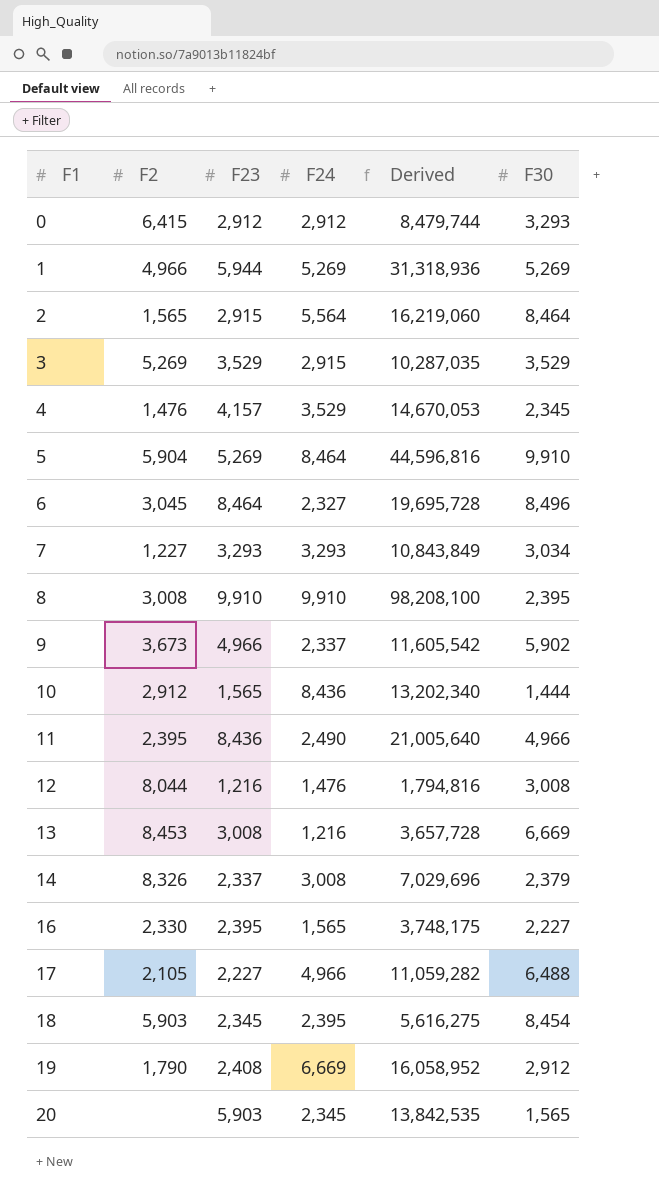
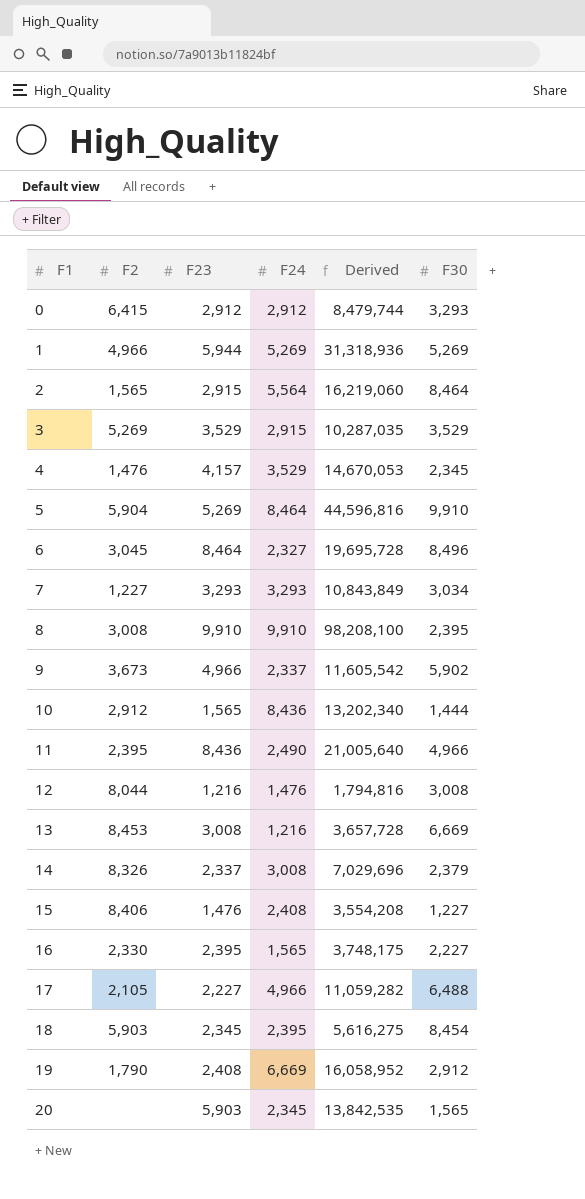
row 15: none -> 8,406 | 1,476 | 2,408 | 3,554,208 | 1,227

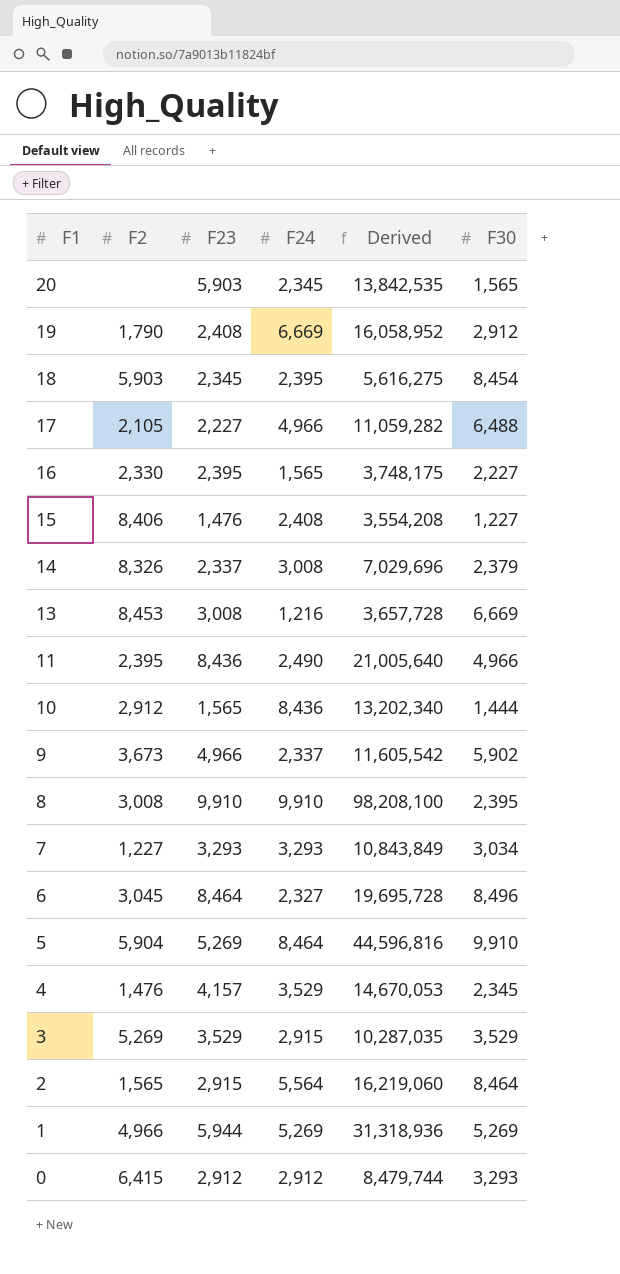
row order: F1 ascending -> F1 descending
row 12: 8,044 | 1,216 | 1,476 | 1,794,816 | 3,008 -> none

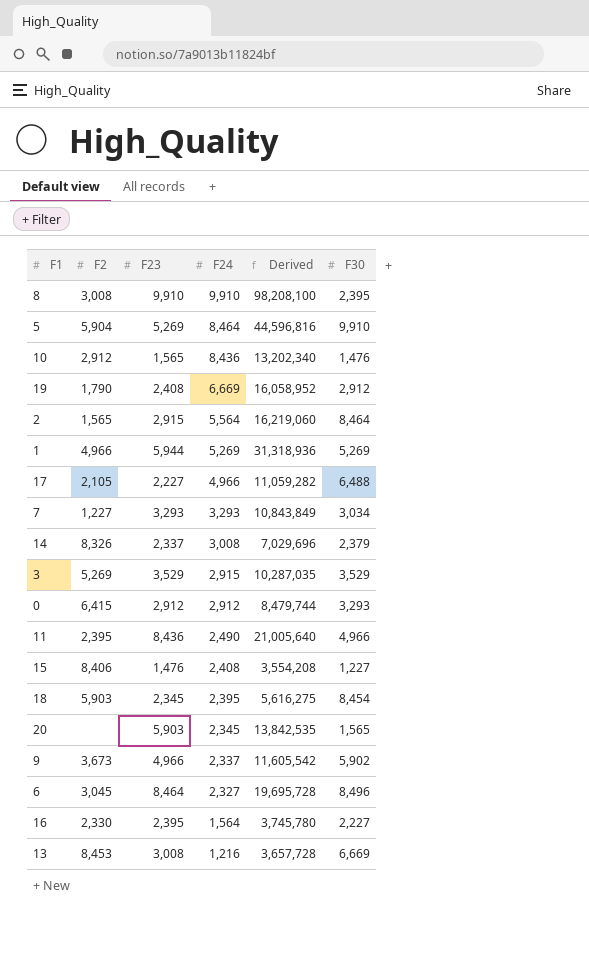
row order: F1 descending -> F24 descending
row 4: 1,476 | 4,157 | 3,529 | 14,670,053 | 2,345 -> none
10 | F30: 1,444 -> 1,476
16 | F24: 1,565 -> 1,564
16 | Derived: 3,748,175 -> 3,745,780

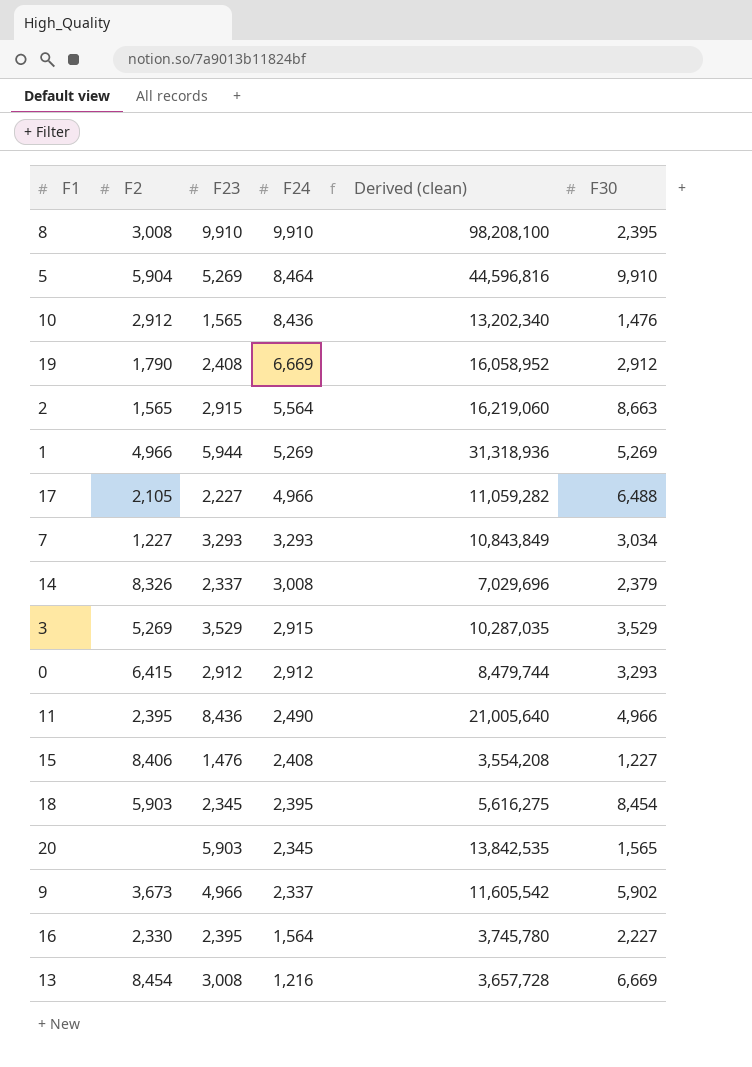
column name: Derived -> Derived (clean)
row 6: 3,045 | 8,464 | 2,327 | 19,695,728 | 8,496 -> none
2 | F30: 8,464 -> 8,663
13 | F2: 8,453 -> 8,454

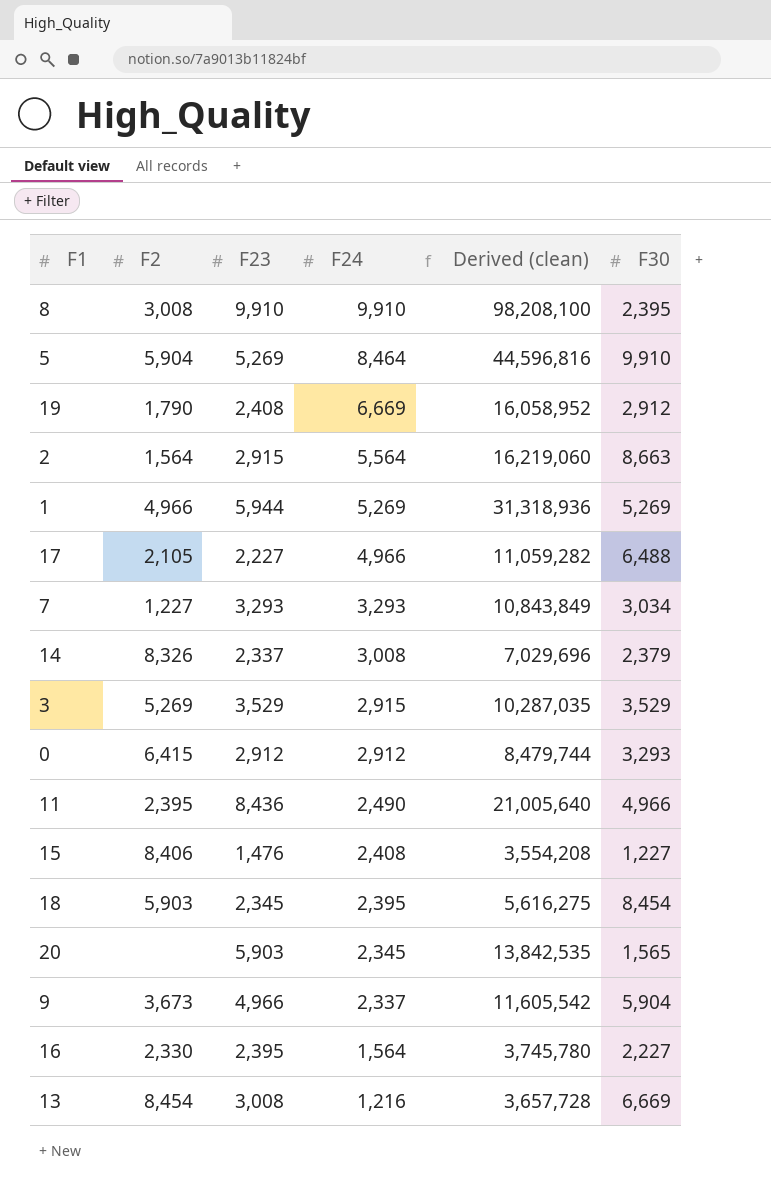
row 10: 2,912 | 1,565 | 8,436 | 13,202,340 | 1,476 -> none
2 | F2: 1,565 -> 1,564
9 | F30: 5,902 -> 5,904

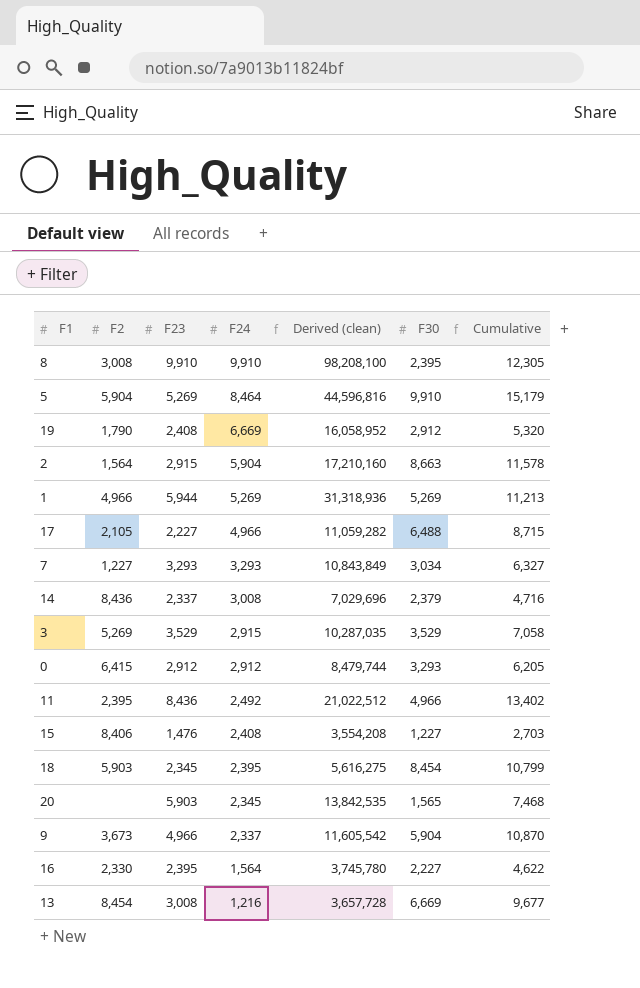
column Cumulative | formula: none -> [F23] + [F30]
2 | F24: 5,564 -> 5,904
2 | Derived (clean): 16,219,060 -> 17,210,160
14 | F2: 8,326 -> 8,436
11 | F24: 2,490 -> 2,492
11 | Derived (clean): 21,005,640 -> 21,022,512

